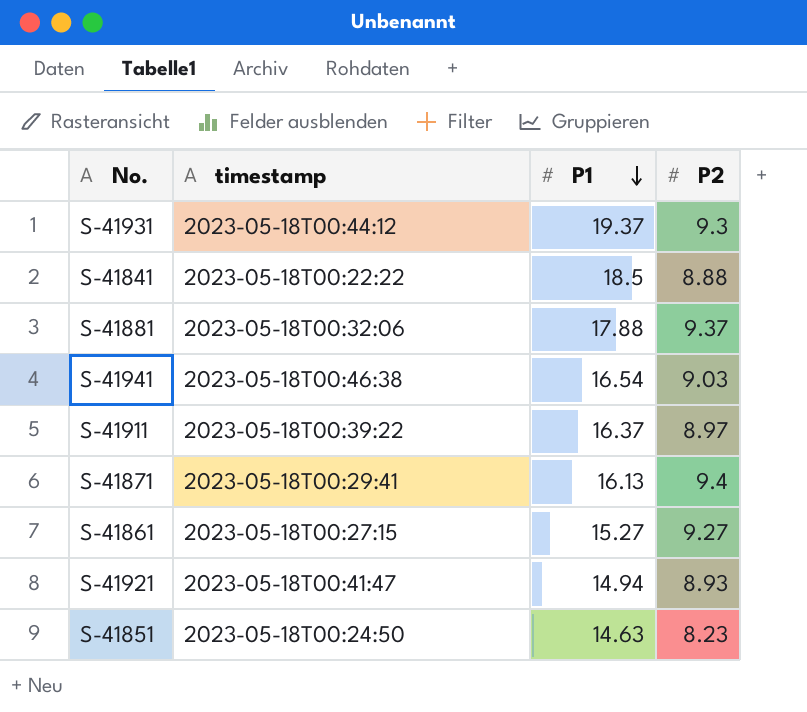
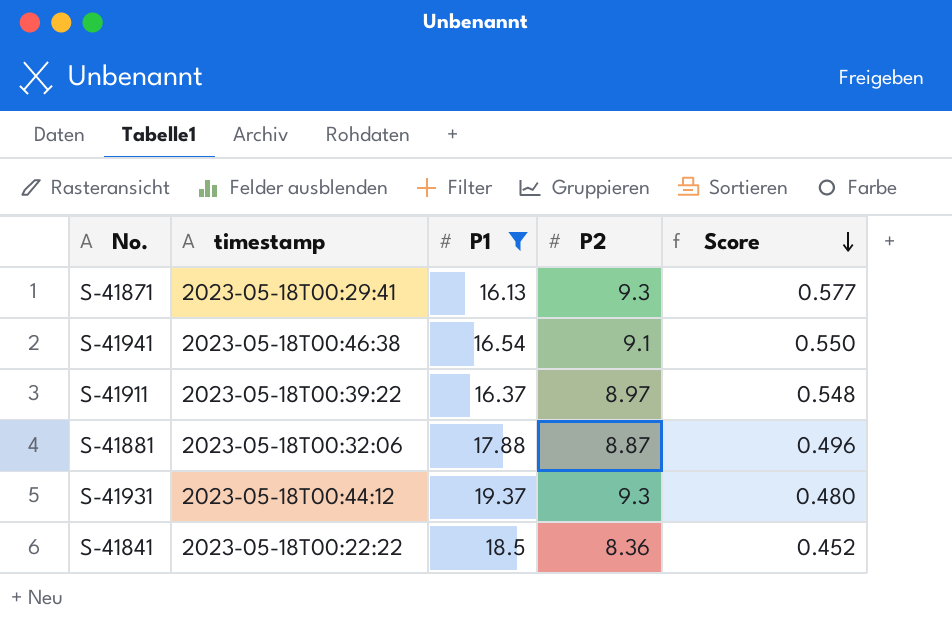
filter: none -> P1 >= 16.13
row order: P1 descending -> Score descending
column Score | formula: none -> [P2] / [P1]
S-41871 | P2: 9.4 -> 9.3
S-41941 | P2: 9.03 -> 9.1
S-41881 | P2: 9.37 -> 8.87
S-41841 | P2: 8.88 -> 8.36

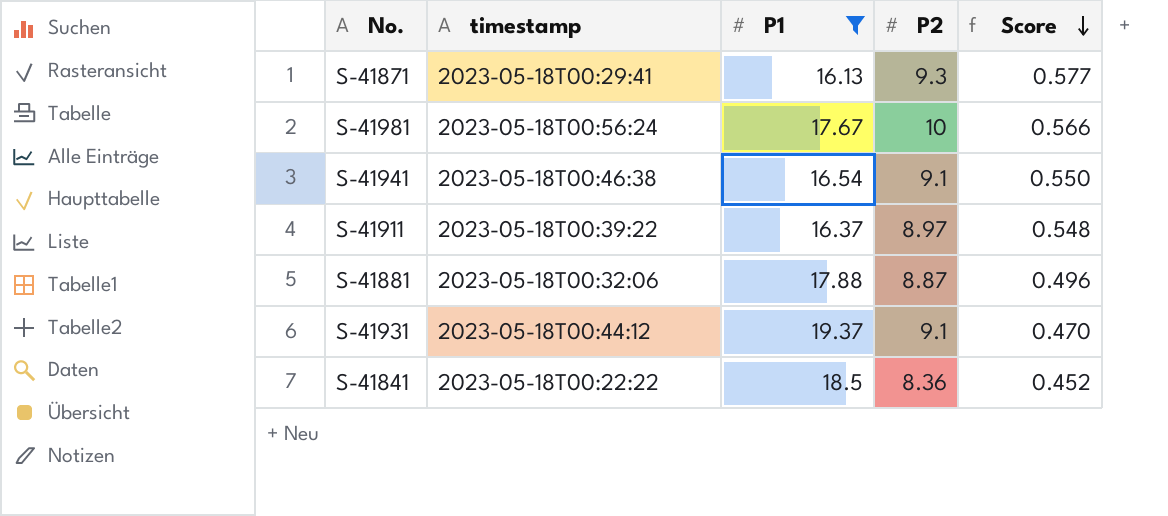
row S-41981: none -> 2023-05-18T00:56:24 | 17.67 | 10 | 0.566
S-41931 | P2: 9.3 -> 9.1
S-41931 | Score: 0.480 -> 0.470

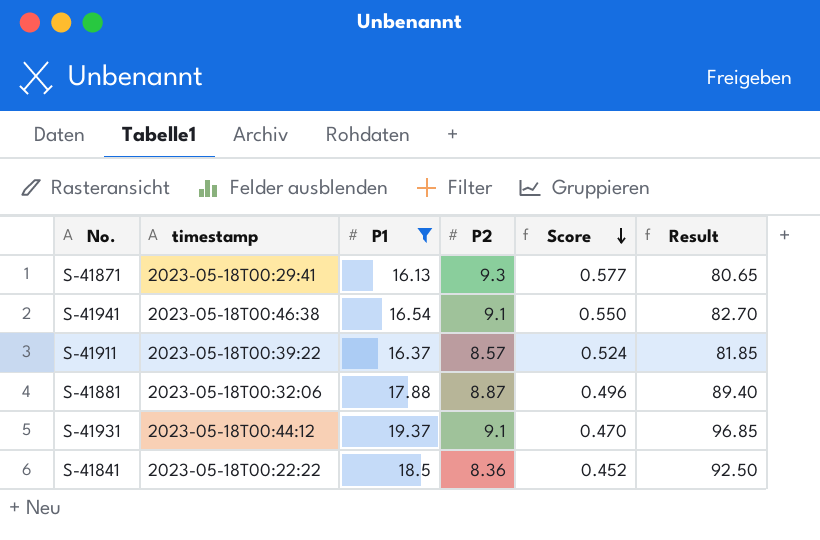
column Result | formula: none -> [P1] * 5
row S-41981: 2023-05-18T00:56:24 | 17.67 | 10 | 0.566 -> none
S-41911 | P2: 8.97 -> 8.57
S-41911 | Score: 0.548 -> 0.524

